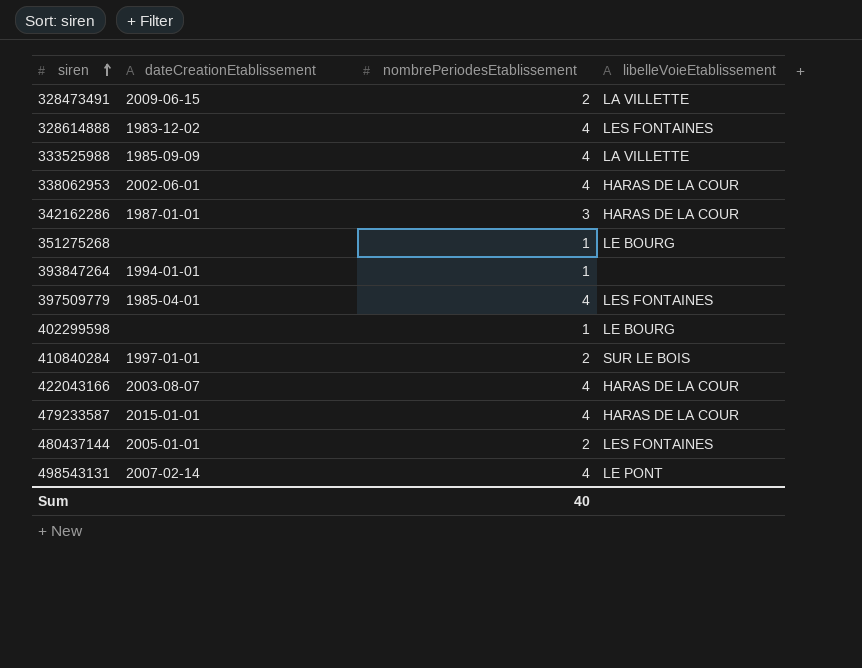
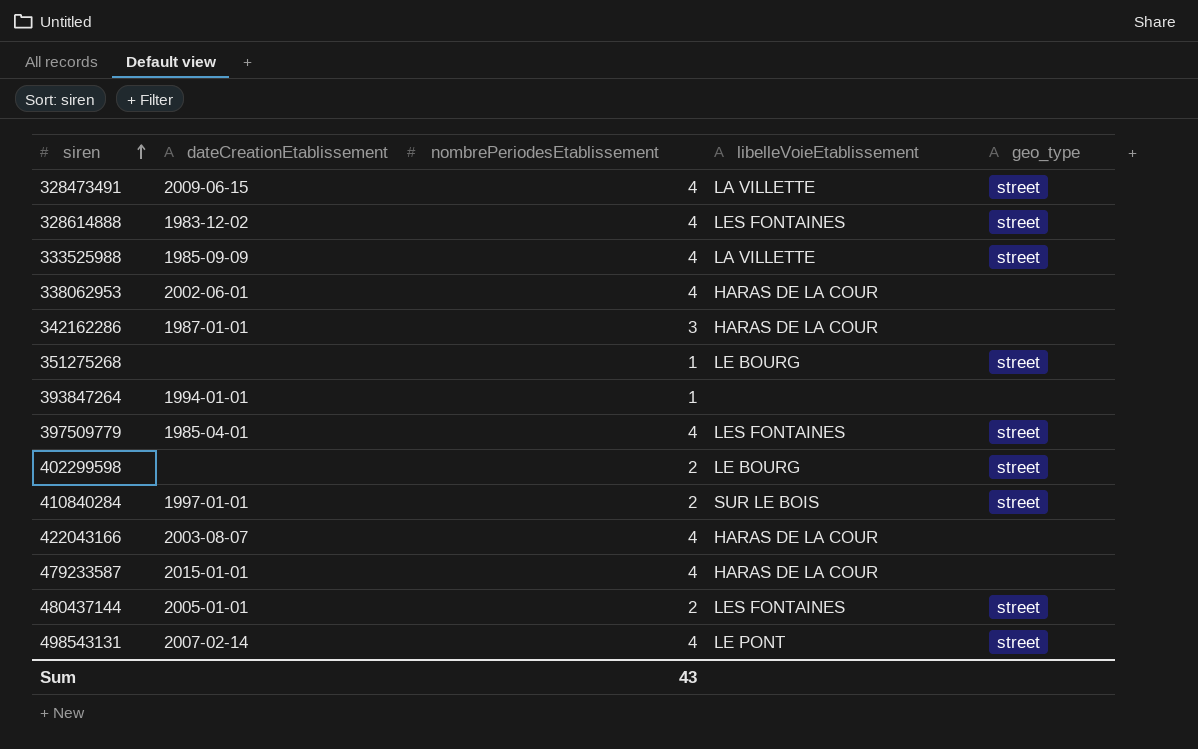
column geo_type | position: none -> 5
328473491 | nombrePeriodesEtablissement: 2 -> 4
402299598 | nombrePeriodesEtablissement: 1 -> 2
Sum | nombrePeriodesEtablissement: 40 -> 43

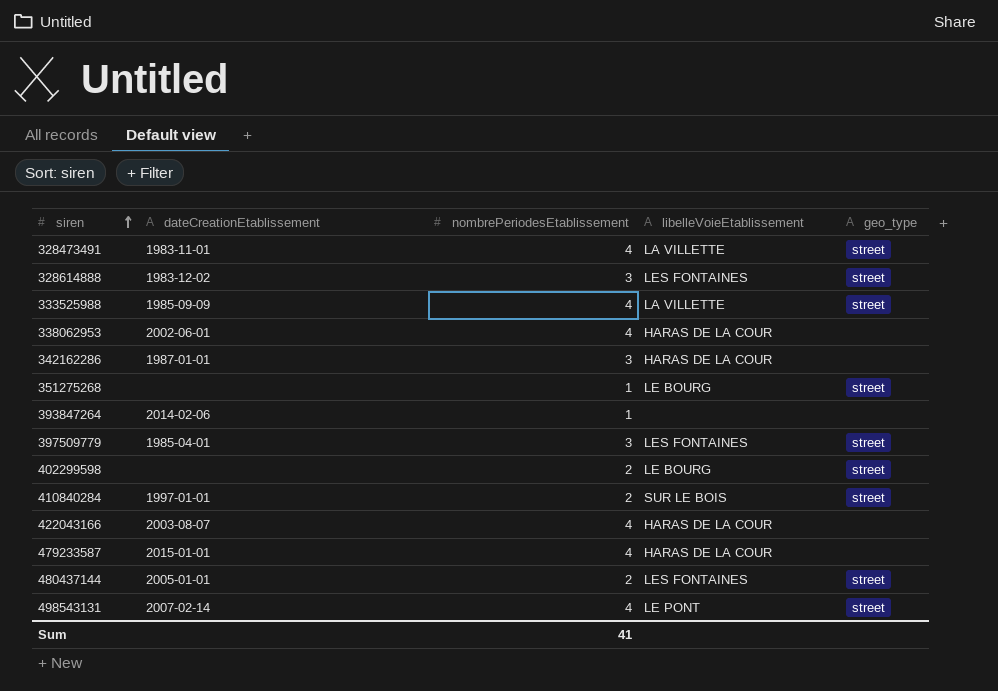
328473491 | dateCreationEtablissement: 2009-06-15 -> 1983-11-01
328614888 | nombrePeriodesEtablissement: 4 -> 3
393847264 | dateCreationEtablissement: 1994-01-01 -> 2014-02-06
397509779 | nombrePeriodesEtablissement: 4 -> 3
Sum | nombrePeriodesEtablissement: 43 -> 41

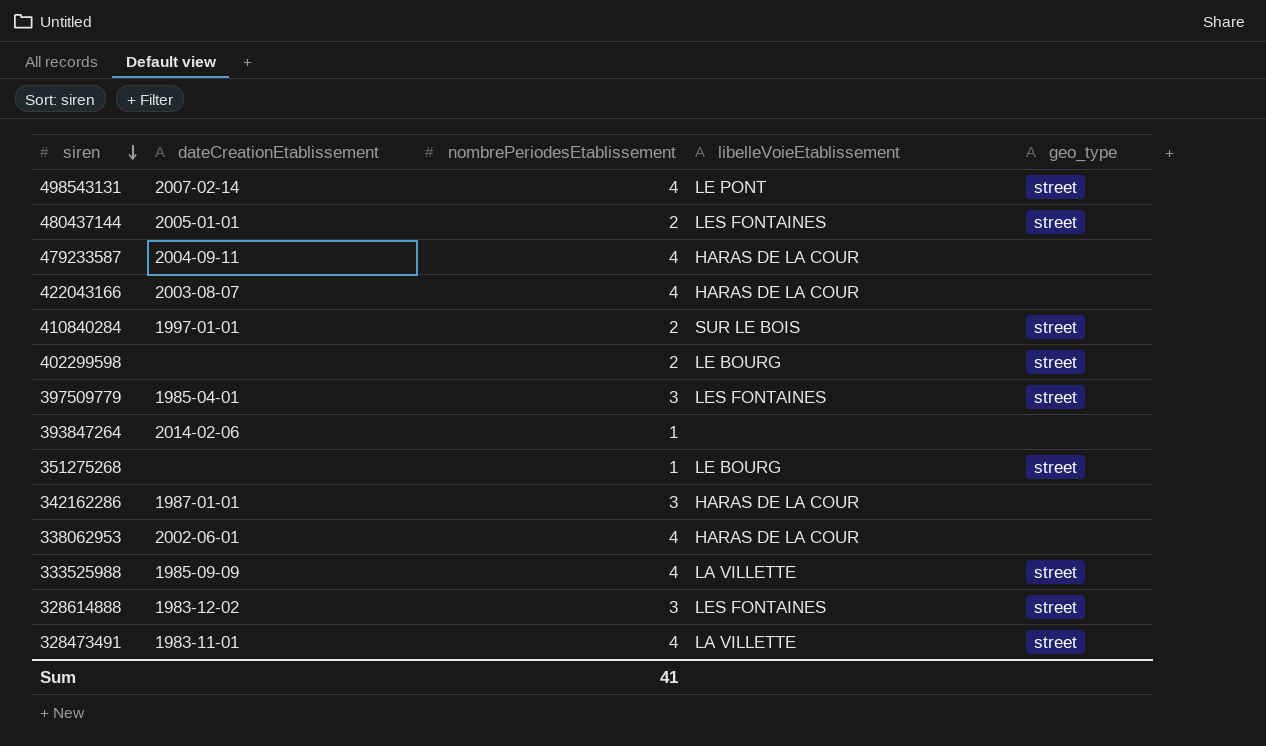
row order: siren ascending -> siren descending
479233587 | dateCreationEtablissement: 2015-01-01 -> 2004-09-11

